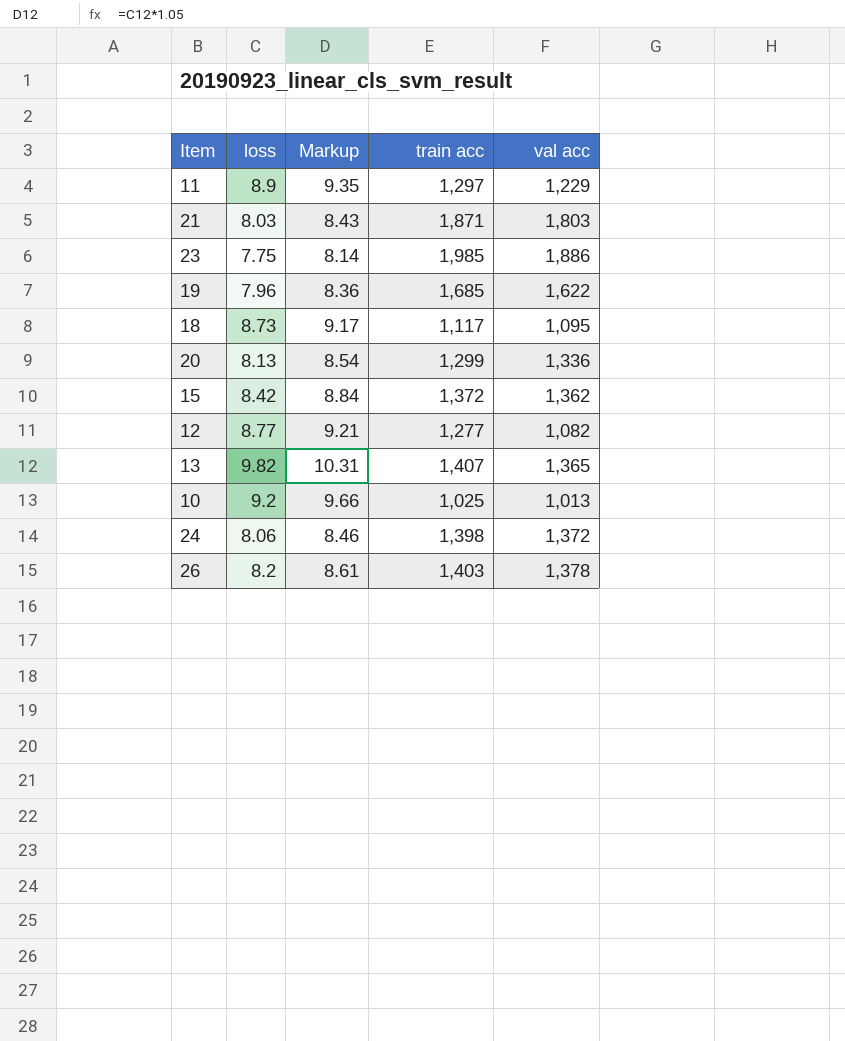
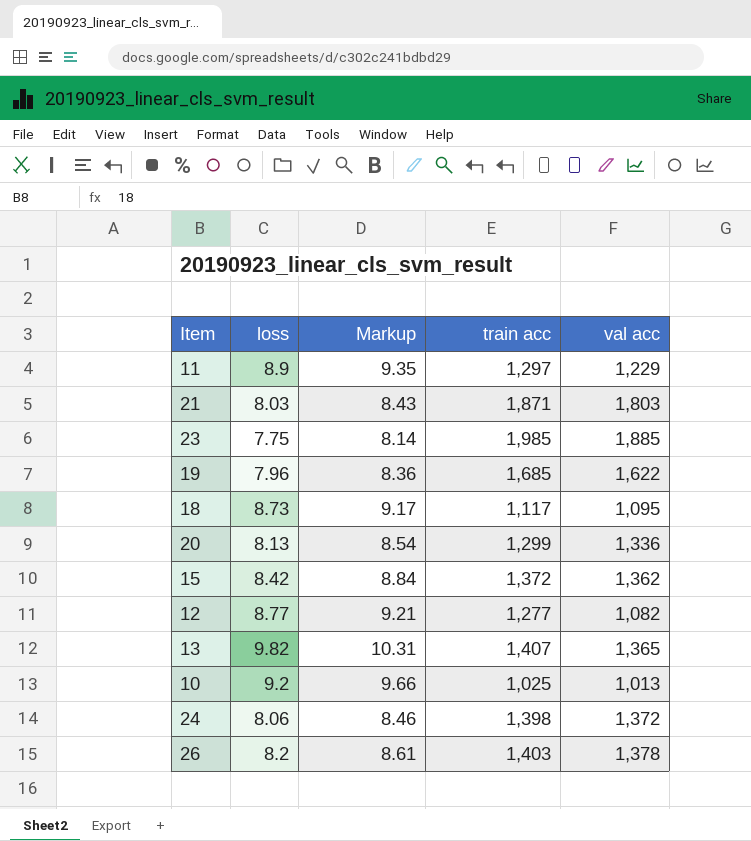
23 | val acc: 1,886 -> 1,885

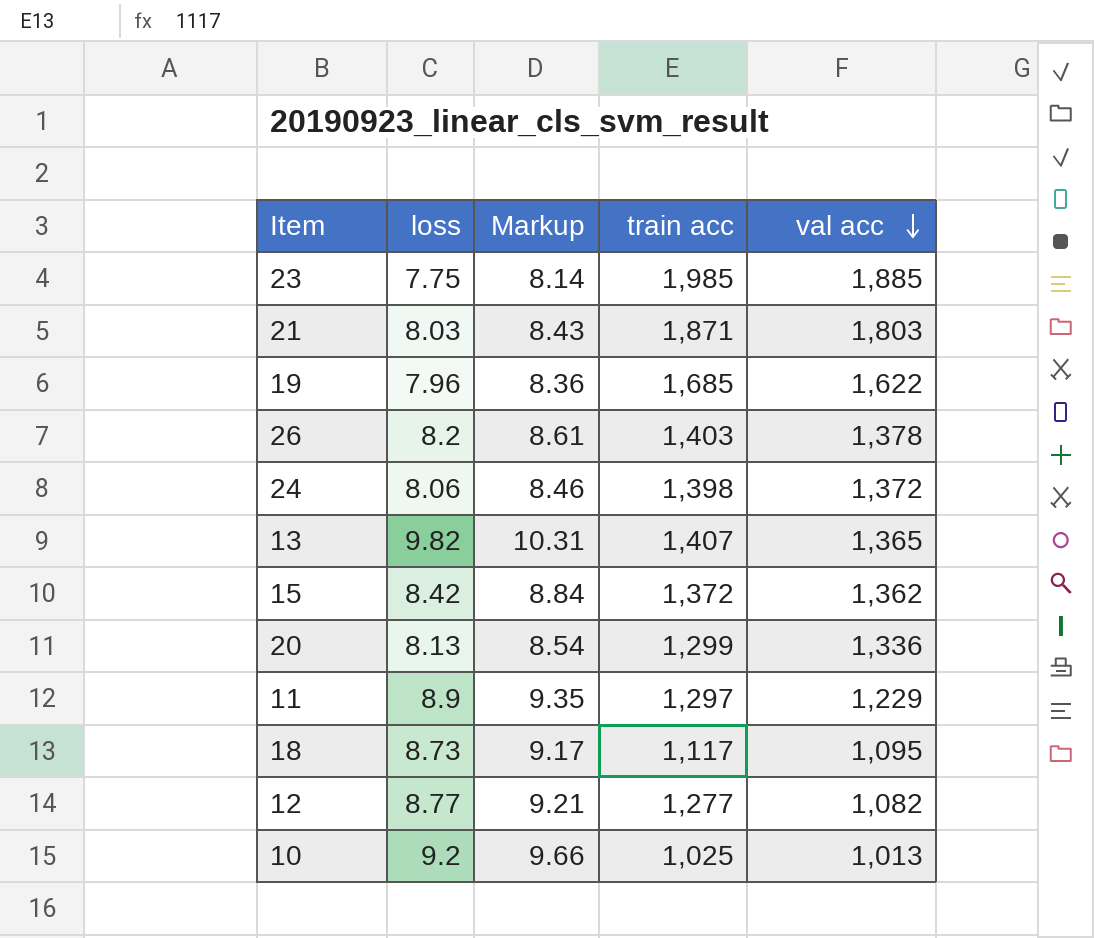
row order: none -> val acc descending

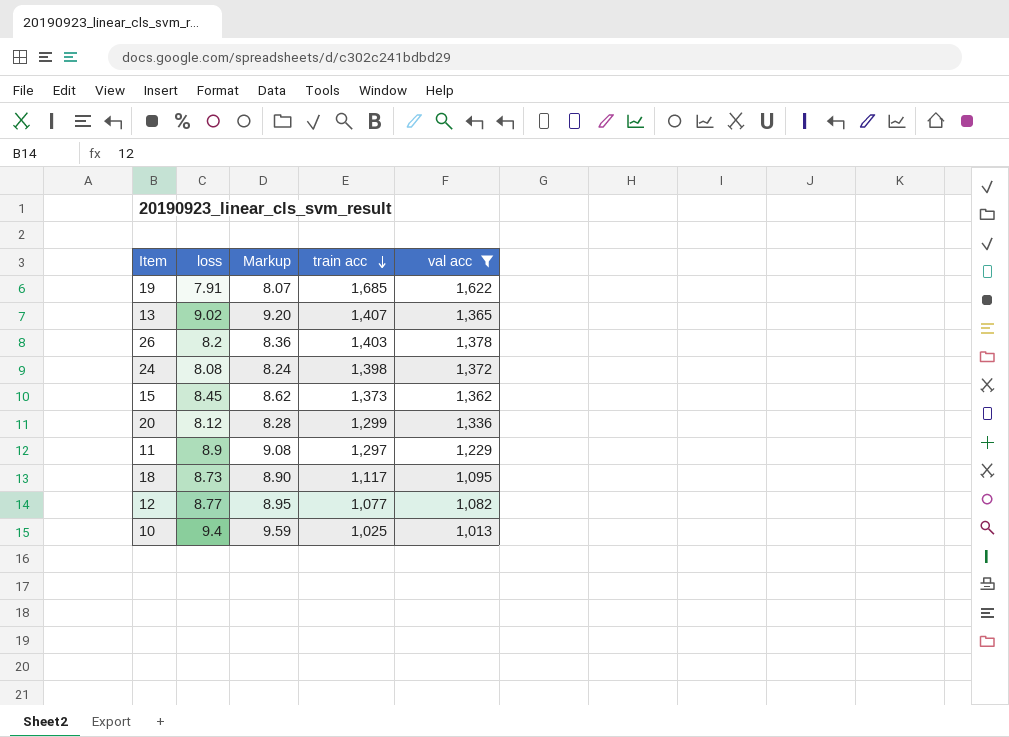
filter: none -> val acc <= 1,622
row order: val acc descending -> train acc descending
column Markup | formula: [loss] * 1.05 -> [loss] * 1.02
19 | loss: 7.96 -> 7.91
13 | loss: 9.82 -> 9.02
24 | loss: 8.06 -> 8.08
15 | loss: 8.42 -> 8.45
15 | train acc: 1,372 -> 1,373
20 | loss: 8.13 -> 8.12
12 | train acc: 1,277 -> 1,077
10 | loss: 9.2 -> 9.4

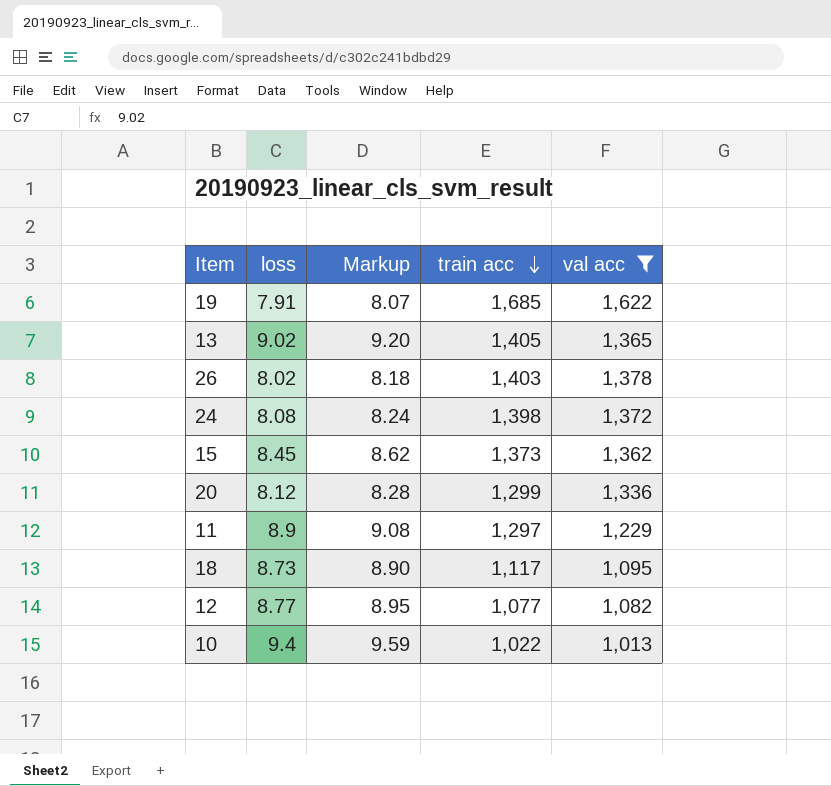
13 | train acc: 1,407 -> 1,405
26 | loss: 8.2 -> 8.02
26 | Markup: 8.36 -> 8.18
10 | train acc: 1,025 -> 1,022

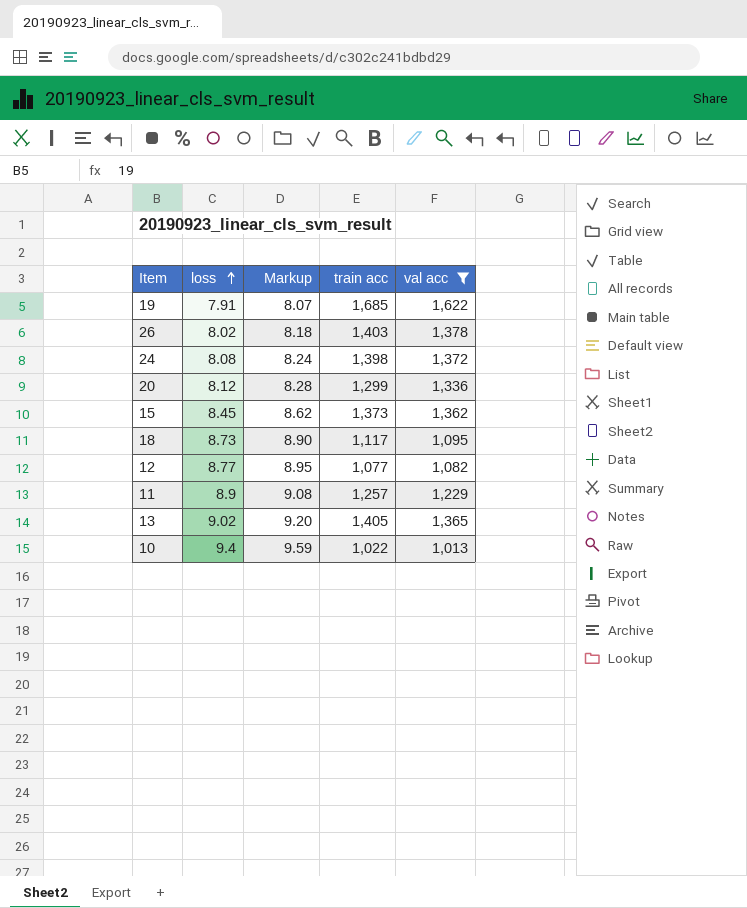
row order: train acc descending -> loss ascending
11 | train acc: 1,297 -> 1,257

